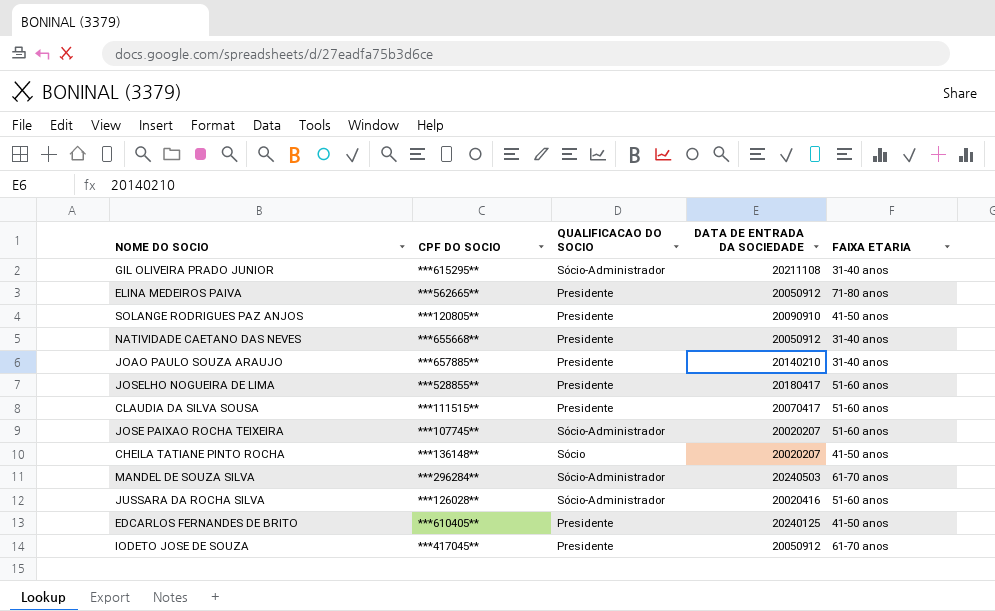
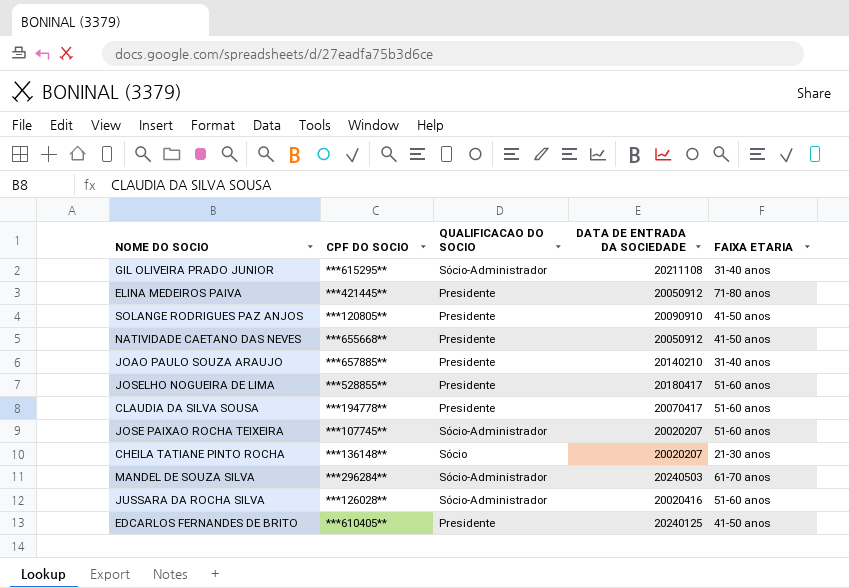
row IODETO JOSE DE SOUZA: ***417045** | Presidente | 20050912 | 61-70 anos -> none
ELINA MEDEIROS PAIVA | CPF DO SOCIO: ***562665** -> ***421445**
NATIVIDADE CAETANO DAS NEVES | FAIXA ETARIA: 31-40 anos -> 41-50 anos
CLAUDIA DA SILVA SOUSA | CPF DO SOCIO: ***111515** -> ***194778**
CHEILA TATIANE PINTO ROCHA | FAIXA ETARIA: 41-50 anos -> 21-30 anos

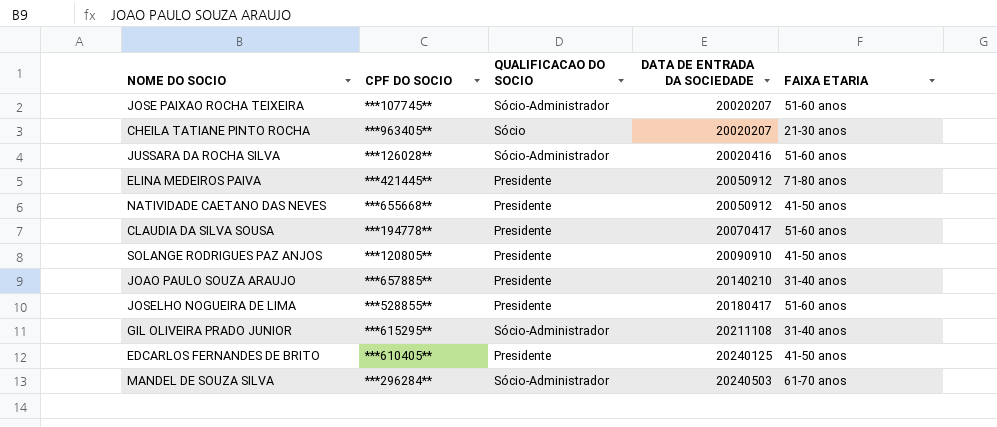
row order: none -> DATA DE ENTRADA DA SOCIEDADE ascending
CHEILA TATIANE PINTO ROCHA | CPF DO SOCIO: ***136148** -> ***963405**

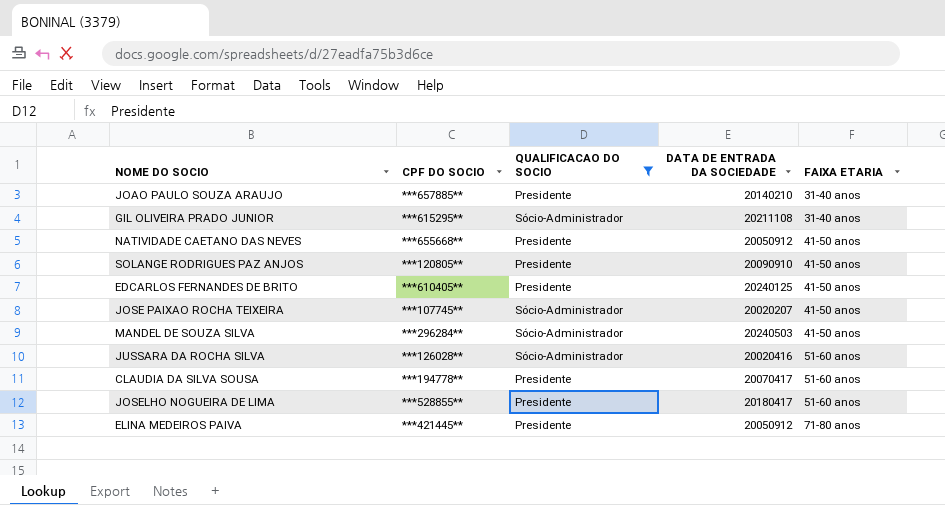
filter: none -> QUALIFICACAO DO SOCIO != Sócio
row order: DATA DE ENTRADA DA SOCIEDADE ascending -> FAIXA ETARIA ascending
JOSE PAIXAO ROCHA TEIXEIRA | FAIXA ETARIA: 51-60 anos -> 41-50 anos
MANDEL DE SOUZA SILVA | FAIXA ETARIA: 61-70 anos -> 41-50 anos

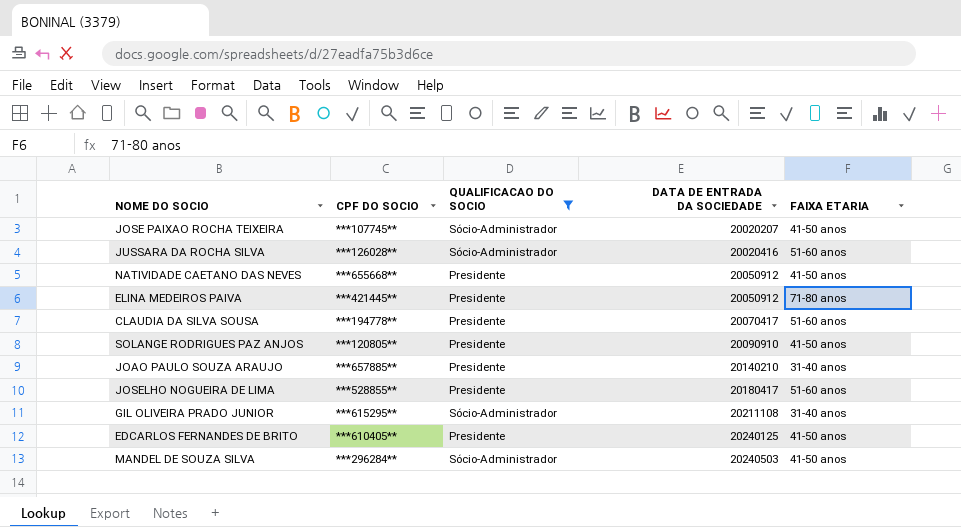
row order: FAIXA ETARIA ascending -> DATA DE ENTRADA DA SOCIEDADE ascending

